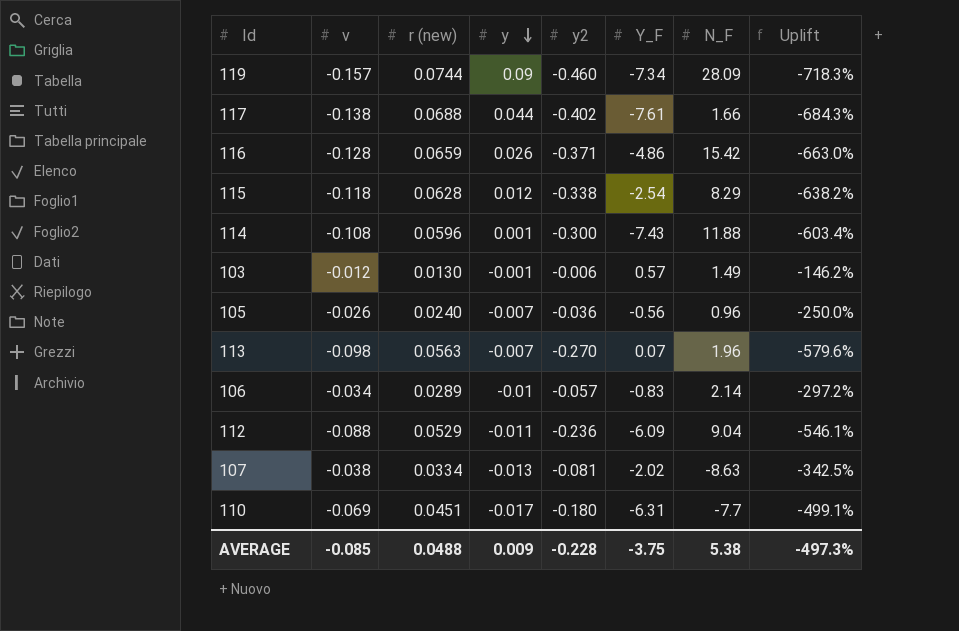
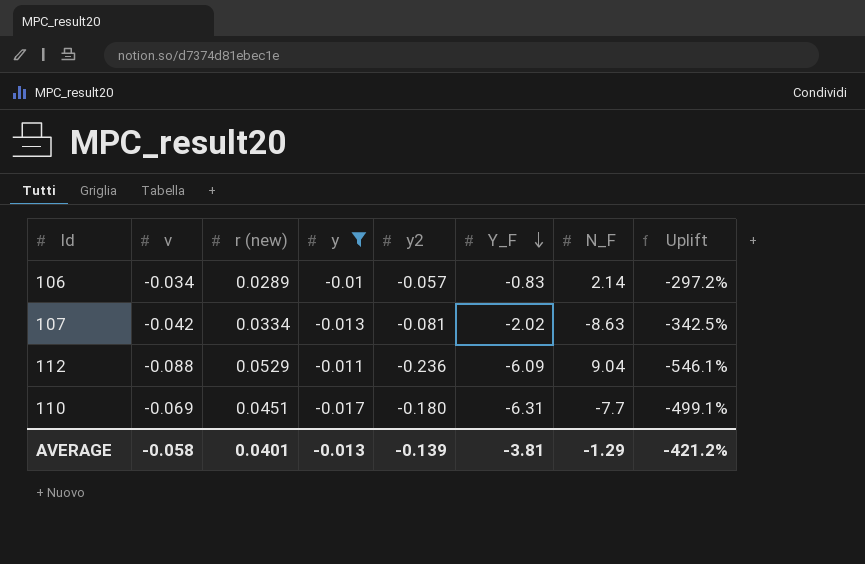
filter: none -> y <= -0.01
row order: y descending -> Y_F descending
107 | v: -0.038 -> -0.042
AVERAGE | v: -0.085 -> -0.058
AVERAGE | r (new): 0.0488 -> 0.0401
AVERAGE | y: 0.009 -> -0.013
AVERAGE | y2: -0.228 -> -0.139
AVERAGE | Y_F: -3.75 -> -3.81
AVERAGE | N_F: 5.38 -> -1.29
AVERAGE | Uplift: -497.3% -> -421.2%

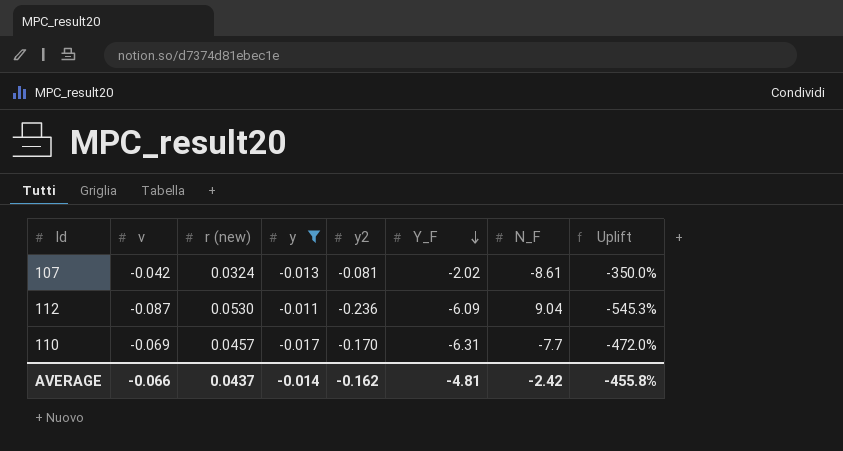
row 106: -0.034 | 0.0289 | -0.01 | -0.057 | -0.83 | 2.14 | -297.2% -> none
107 | r (new): 0.0334 -> 0.0324
107 | N_F: -8.63 -> -8.61
107 | Uplift: -342.5% -> -350.0%
112 | v: -0.088 -> -0.087
112 | r (new): 0.0529 -> 0.0530
112 | Uplift: -546.1% -> -545.3%
110 | r (new): 0.0451 -> 0.0457
110 | y2: -0.180 -> -0.170
110 | Uplift: -499.1% -> -472.0%
AVERAGE | v: -0.058 -> -0.066
AVERAGE | r (new): 0.0401 -> 0.0437
AVERAGE | y: -0.013 -> -0.014
AVERAGE | y2: -0.139 -> -0.162
AVERAGE | Y_F: -3.81 -> -4.81
AVERAGE | N_F: -1.29 -> -2.42
AVERAGE | Uplift: -421.2% -> -455.8%

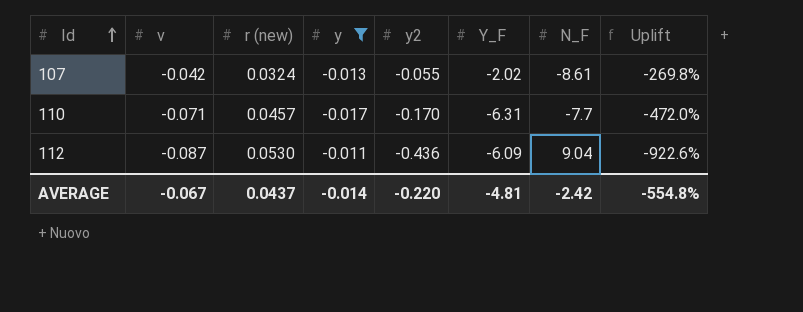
row order: Y_F descending -> Id ascending
107 | y2: -0.081 -> -0.055
107 | Uplift: -350.0% -> -269.8%
110 | v: -0.069 -> -0.071
112 | y2: -0.236 -> -0.436
112 | Uplift: -545.3% -> -922.6%
AVERAGE | v: -0.066 -> -0.067
AVERAGE | y2: -0.162 -> -0.220
AVERAGE | Uplift: -455.8% -> -554.8%

